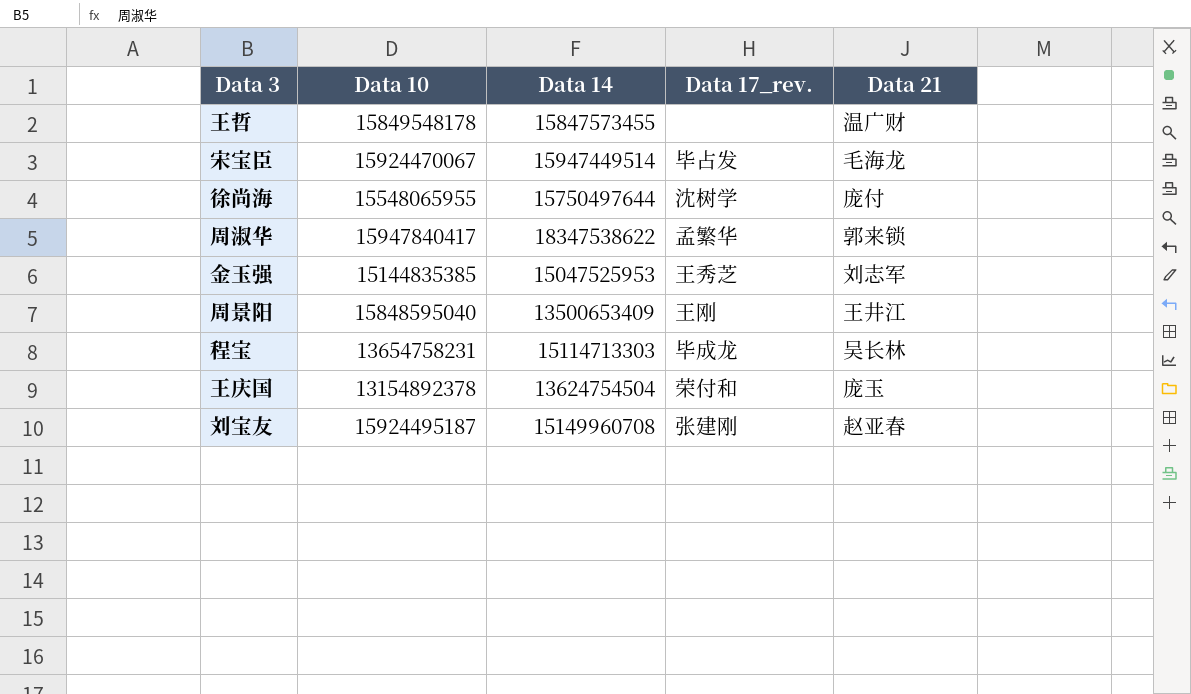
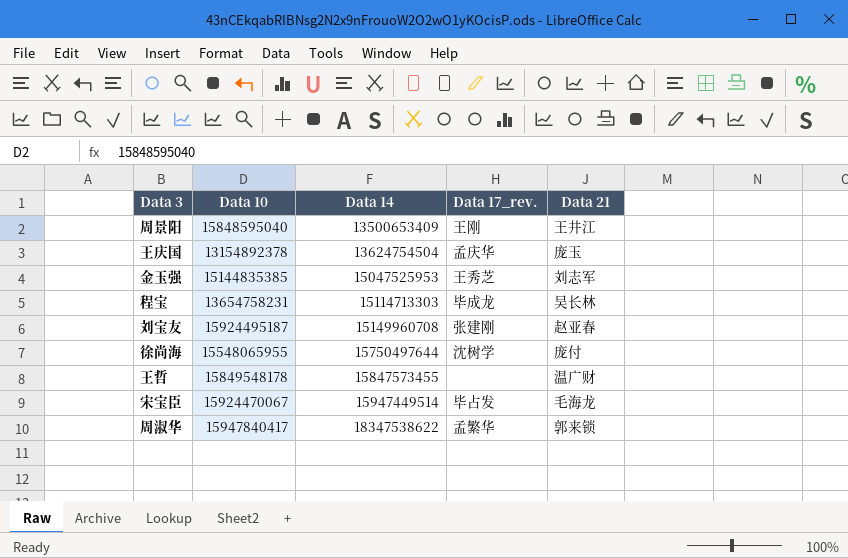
row order: none -> Data 14 ascending
王庆国 | Data 17_rev.: 荣付和 -> 孟庆华

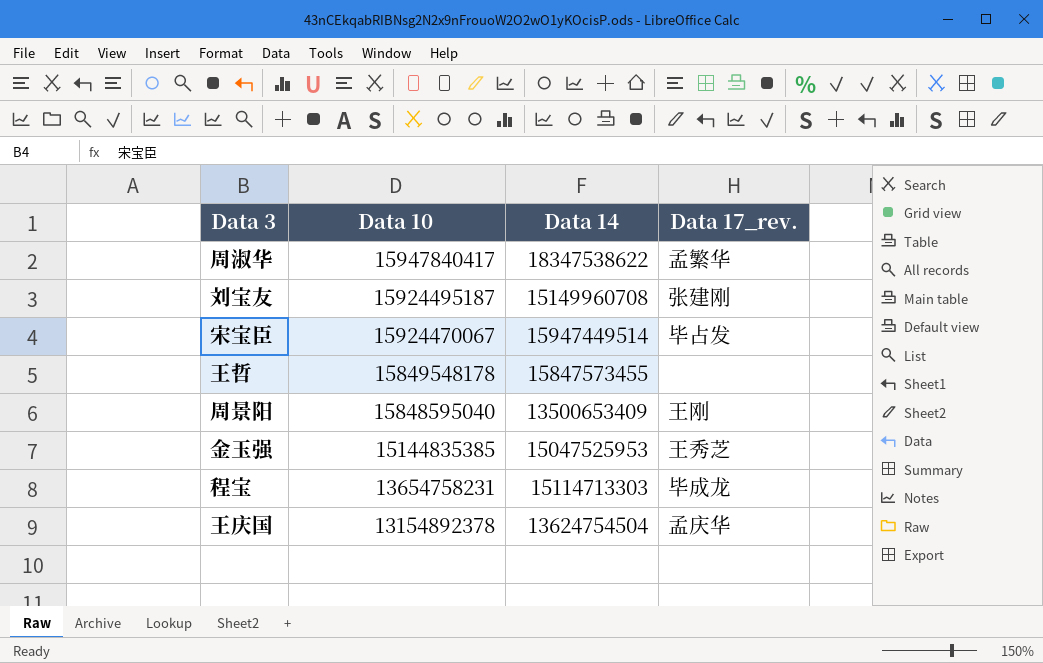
row order: Data 14 ascending -> Data 10 descending
column Data 21 | position: 5 -> none
row 徐尚海: 15548065955 | 15750497644 | 沈树学 | 庞付 -> none

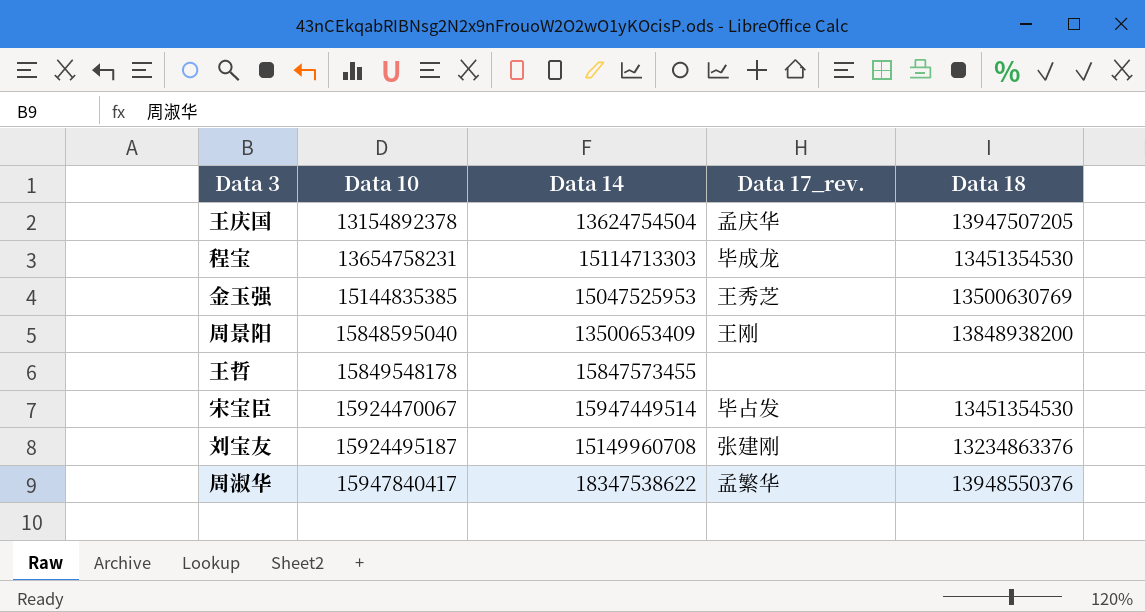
row order: Data 10 descending -> Data 10 ascending
column Data 18 | position: none -> 5

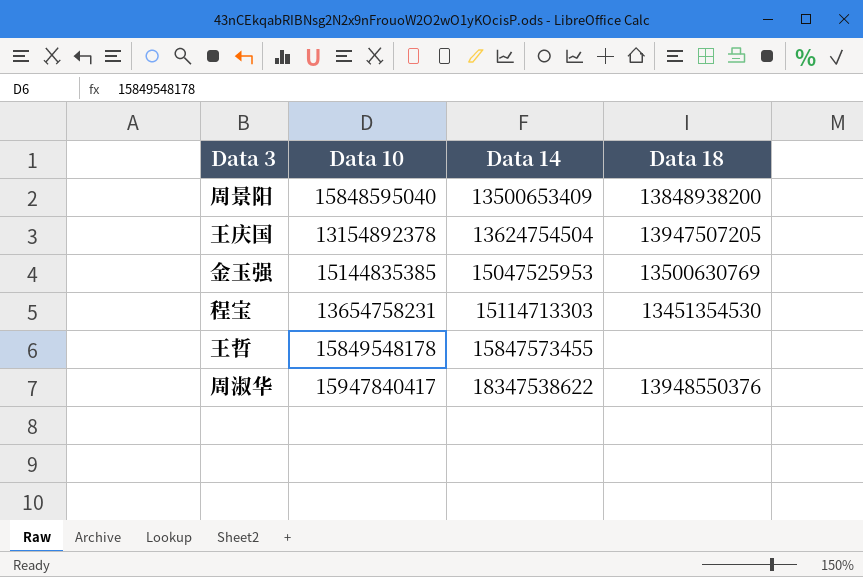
row order: Data 10 ascending -> Data 14 ascending
column Data 17_rev. | position: 4 -> none
row 宋宝臣: 15924470067 | 15947449514 | 毕占发 | 13451354530 -> none
row 刘宝友: 15924495187 | 15149960708 | 张建刚 | 13234863376 -> none

